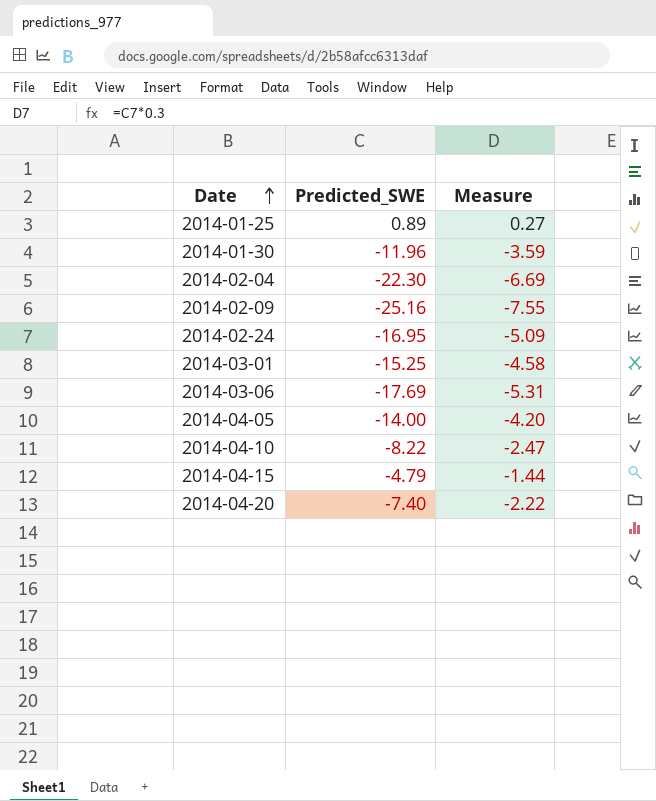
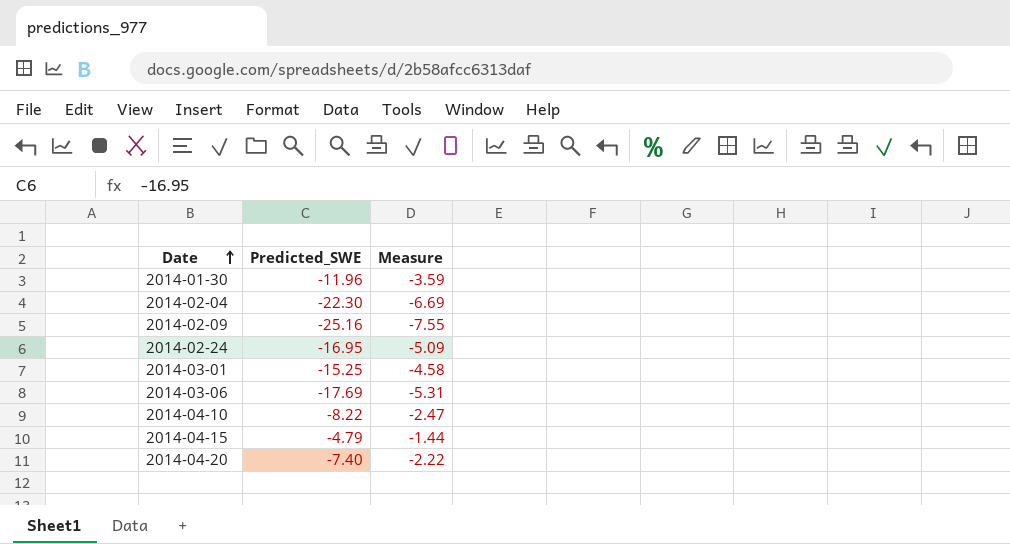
row 2014-01-25: 0.89 | 0.27 -> none
row 2014-04-05: -14.00 | -4.20 -> none

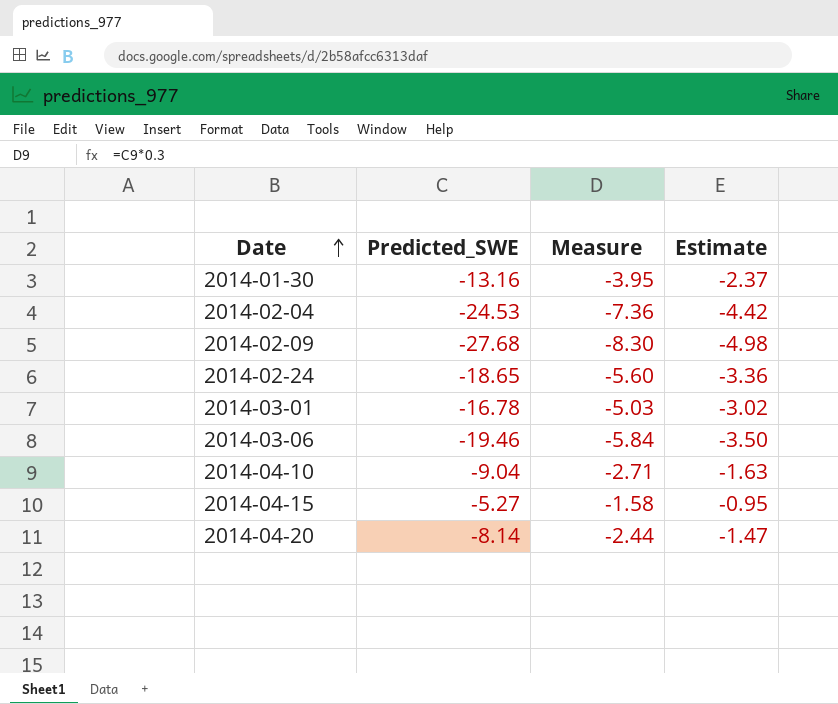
column Estimate | formula: none -> [Predicted_SWE] * 0.18
2014-01-30 | Predicted_SWE: -11.96 -> -13.16
2014-01-30 | Measure: -3.59 -> -3.95
2014-02-04 | Predicted_SWE: -22.30 -> -24.53
2014-02-04 | Measure: -6.69 -> -7.36
2014-02-09 | Predicted_SWE: -25.16 -> -27.68
2014-02-09 | Measure: -7.55 -> -8.30
2014-02-24 | Predicted_SWE: -16.95 -> -18.65
2014-02-24 | Measure: -5.09 -> -5.60
2014-03-01 | Predicted_SWE: -15.25 -> -16.78
2014-03-01 | Measure: -4.58 -> -5.03
2014-03-06 | Predicted_SWE: -17.69 -> -19.46
2014-03-06 | Measure: -5.31 -> -5.84
2014-04-10 | Predicted_SWE: -8.22 -> -9.04
2014-04-10 | Measure: -2.47 -> -2.71
2014-04-15 | Predicted_SWE: -4.79 -> -5.27
2014-04-15 | Measure: -1.44 -> -1.58
2014-04-20 | Predicted_SWE: -7.40 -> -8.14
2014-04-20 | Measure: -2.22 -> -2.44

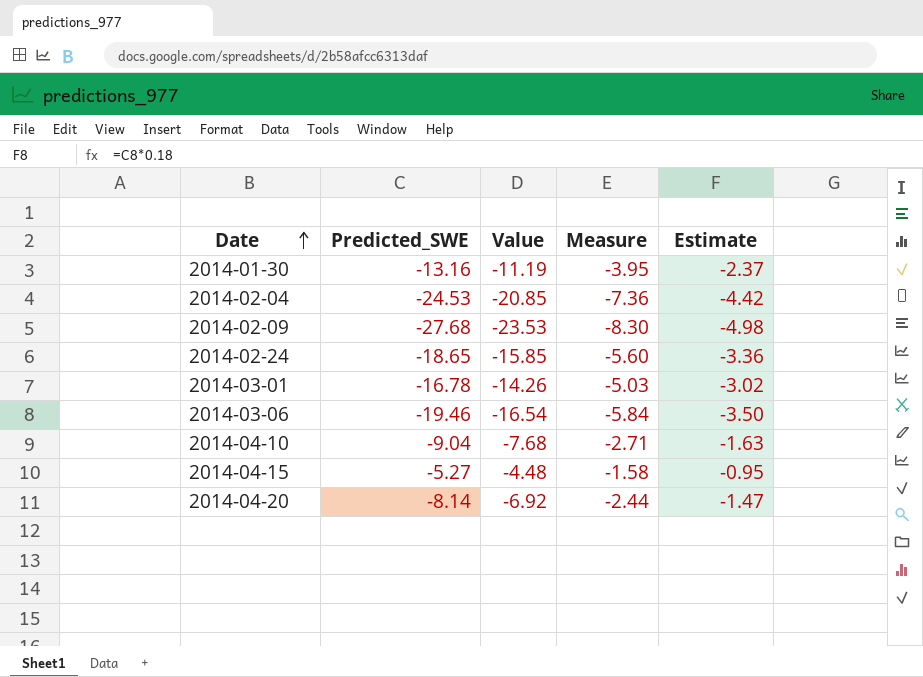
column Value | formula: none -> [Predicted_SWE] * 0.85

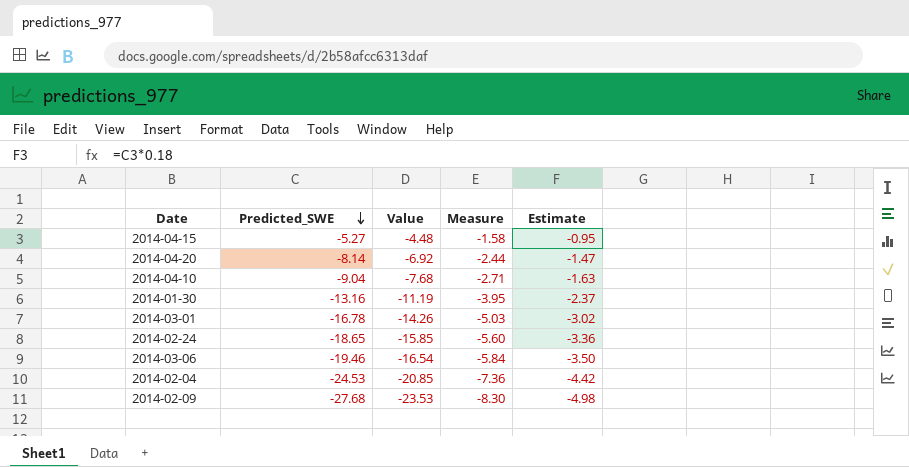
row order: Date ascending -> Predicted_SWE descending

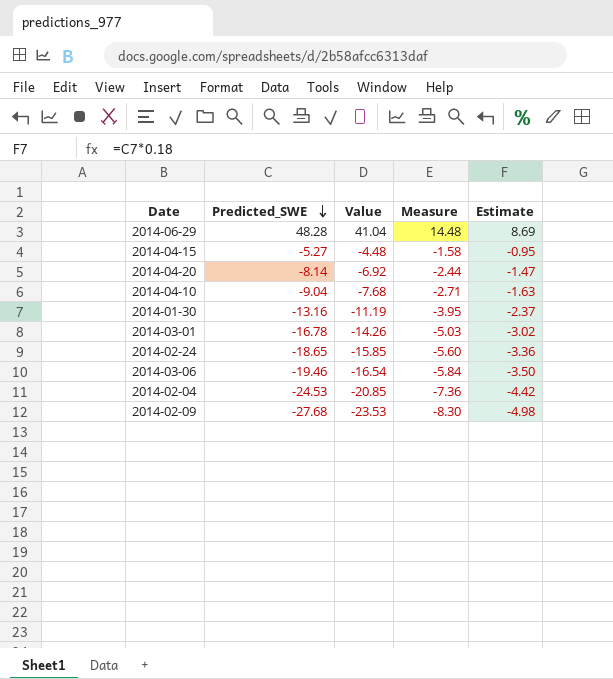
row 2014-06-29: none -> 48.28 | 41.04 | 14.48 | 8.69

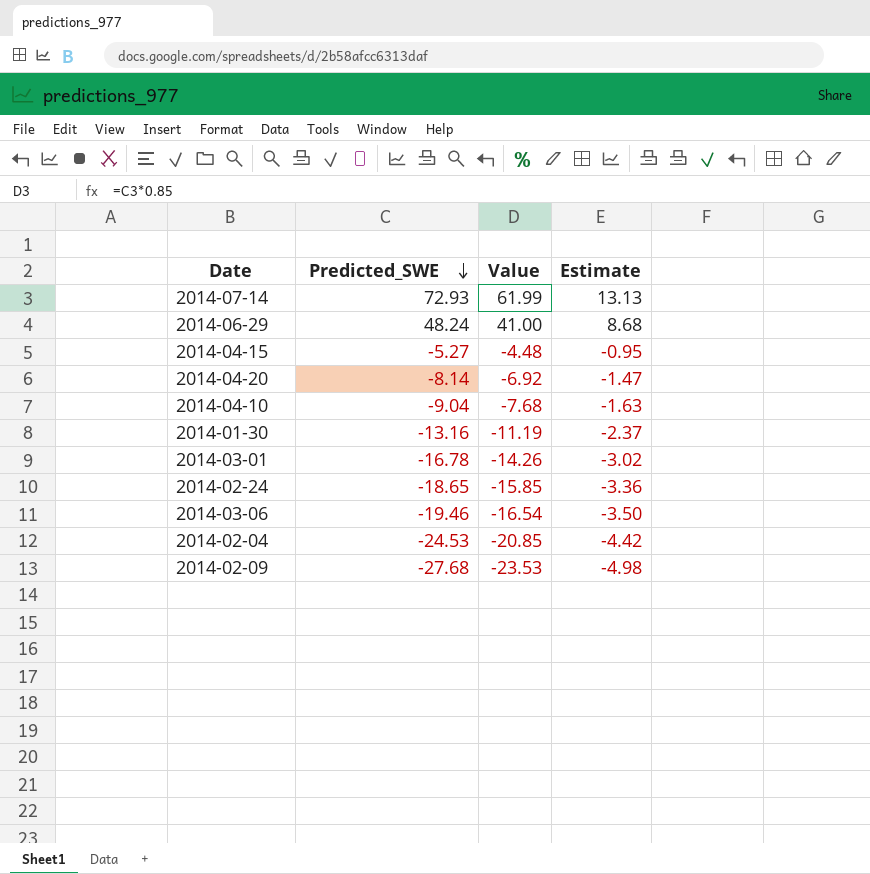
column Measure | formula: [Predicted_SWE] * 0.3 -> none
row 2014-07-14: none -> 72.93 | 61.99 | 13.13
2014-06-29 | Predicted_SWE: 48.28 -> 48.24
2014-06-29 | Value: 41.04 -> 41.00
2014-06-29 | Estimate: 8.69 -> 8.68

